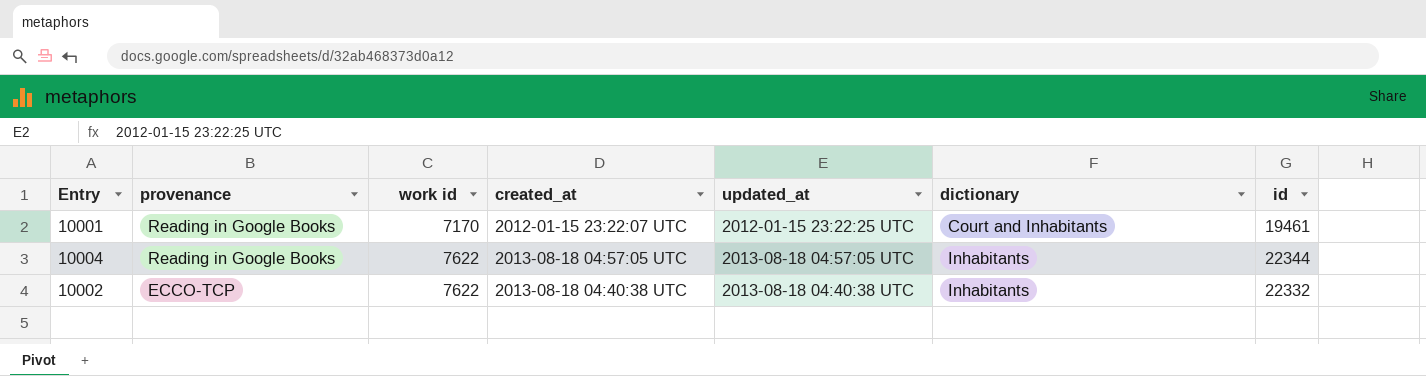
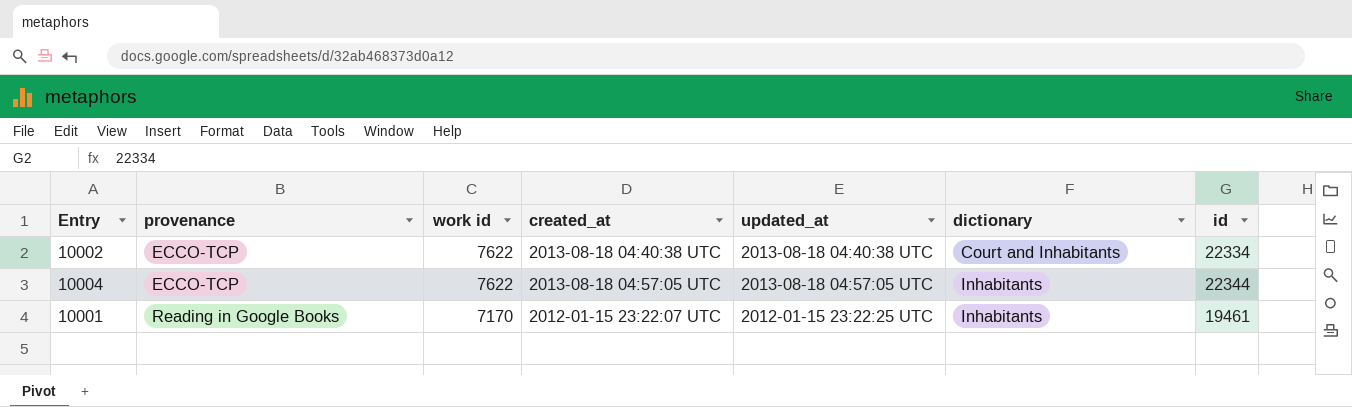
row order: provenance descending -> provenance ascending
10002 | dictionary: Inhabitants -> Court and Inhabitants
10002 | id: 22332 -> 22334
10004 | provenance: Reading in Google Books -> ECCO-TCP
10001 | dictionary: Court and Inhabitants -> Inhabitants

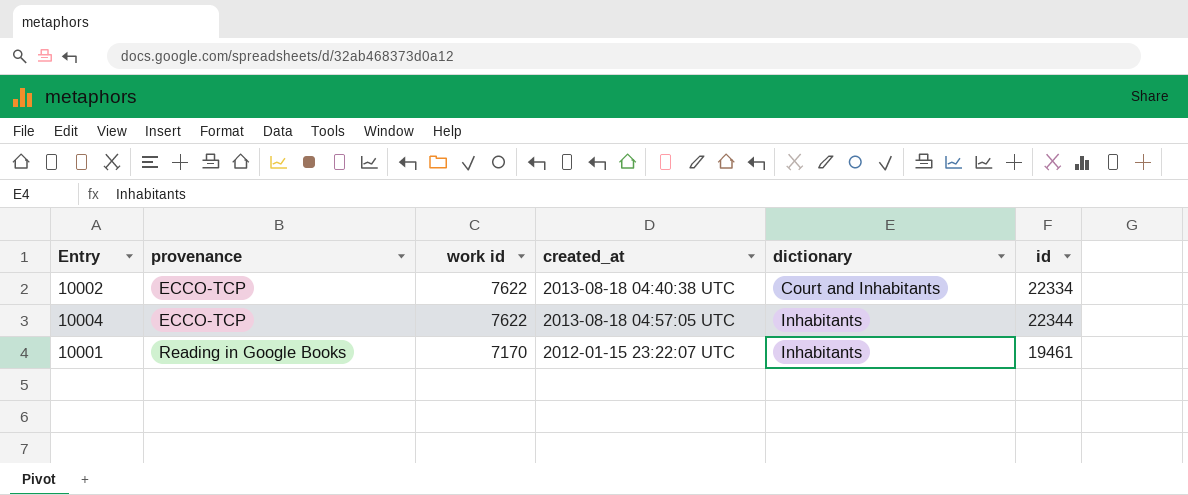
column updated_at | position: 5 -> none

